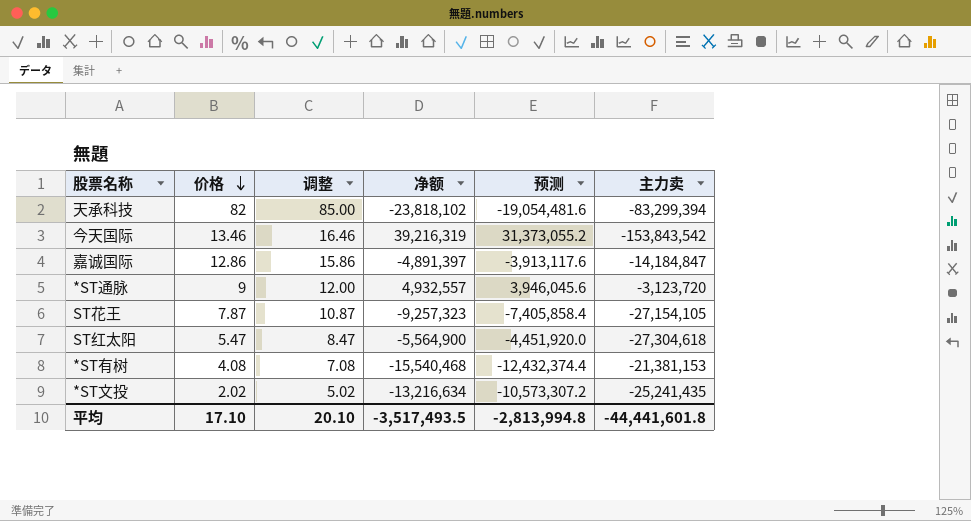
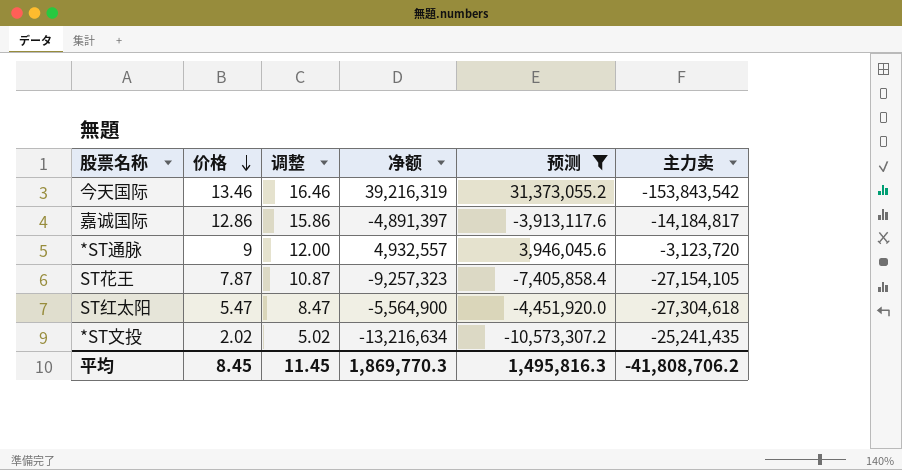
filter: none -> 预测 >= -10,573,307.2
嘉诚国际 | 主力卖: -14,184,847 -> -14,184,817
平均 | 价格: 17.10 -> 8.45
平均 | 调整: 20.10 -> 11.45
平均 | 净额: -3,517,493.5 -> 1,869,770.3
平均 | 预测: -2,813,994.8 -> 1,495,816.3
平均 | 主力卖: -44,441,601.8 -> -41,808,706.2

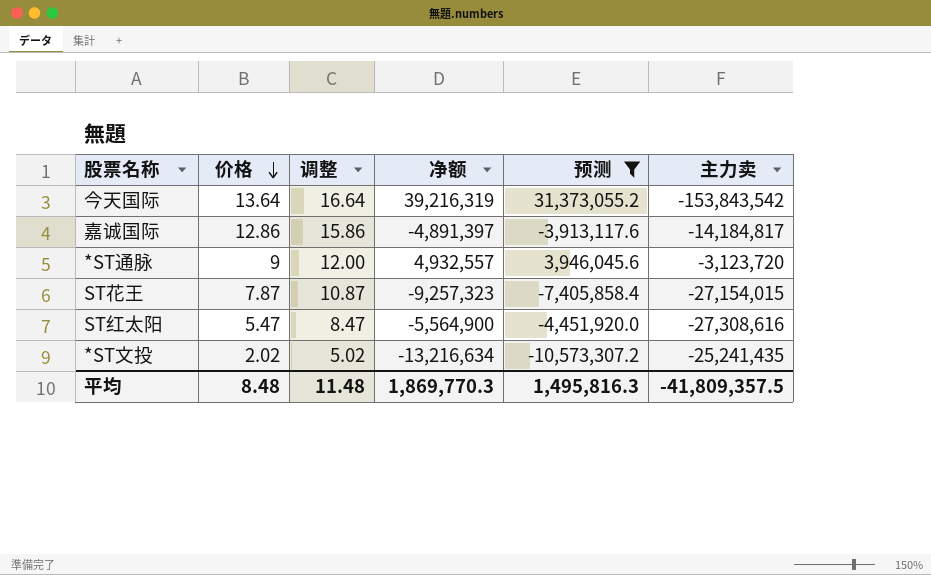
今天国际 | 价格: 13.46 -> 13.64
今天国际 | 调整: 16.46 -> 16.64
ST花王 | 主力卖: -27,154,105 -> -27,154,015
ST红太阳 | 主力卖: -27,304,618 -> -27,308,616
平均 | 价格: 8.45 -> 8.48
平均 | 调整: 11.45 -> 11.48
平均 | 主力卖: -41,808,706.2 -> -41,809,357.5

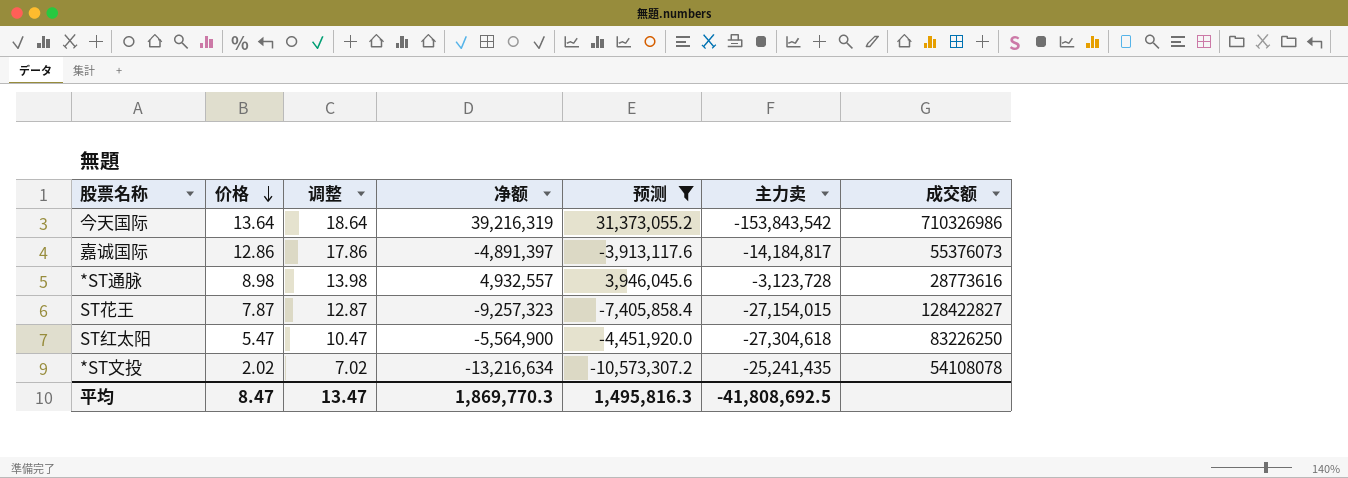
column 调整 | formula: [价格] + 3 -> [价格] + 5
column 成交额 | position: none -> 7
*ST通脉 | 价格: 9 -> 8.98
*ST通脉 | 主力卖: -3,123,720 -> -3,123,728
ST红太阳 | 主力卖: -27,308,616 -> -27,304,618
平均 | 价格: 8.48 -> 8.47
平均 | 调整: 11.48 -> 13.47
平均 | 主力卖: -41,809,357.5 -> -41,808,692.5

